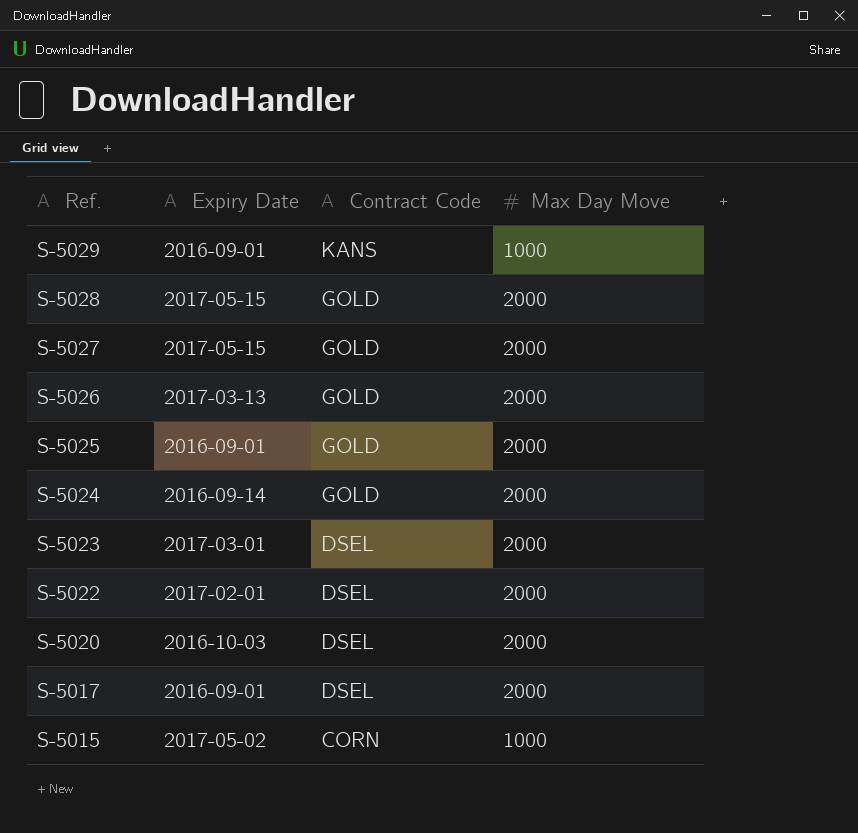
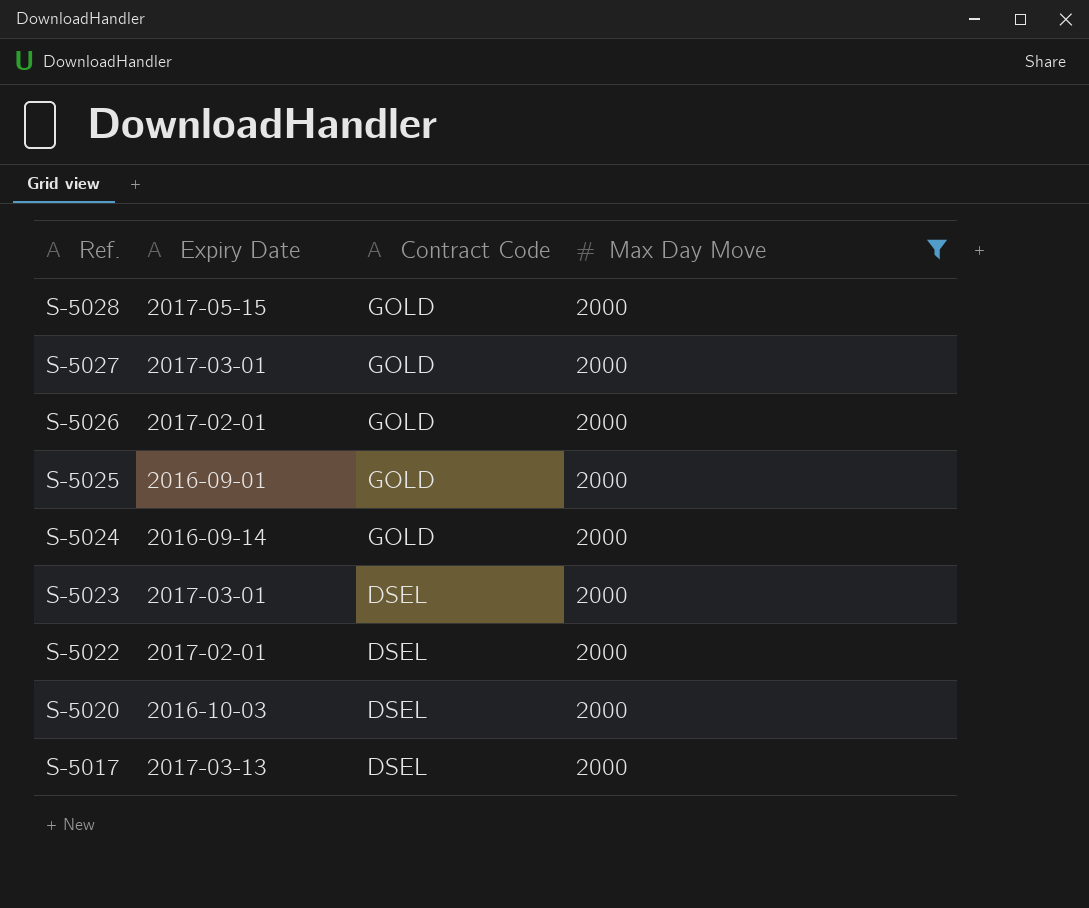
filter: none -> Max Day Move = 2000
S-5027 | Expiry Date: 2017-05-15 -> 2017-03-01
S-5026 | Expiry Date: 2017-03-13 -> 2017-02-01
S-5017 | Expiry Date: 2016-09-01 -> 2017-03-13

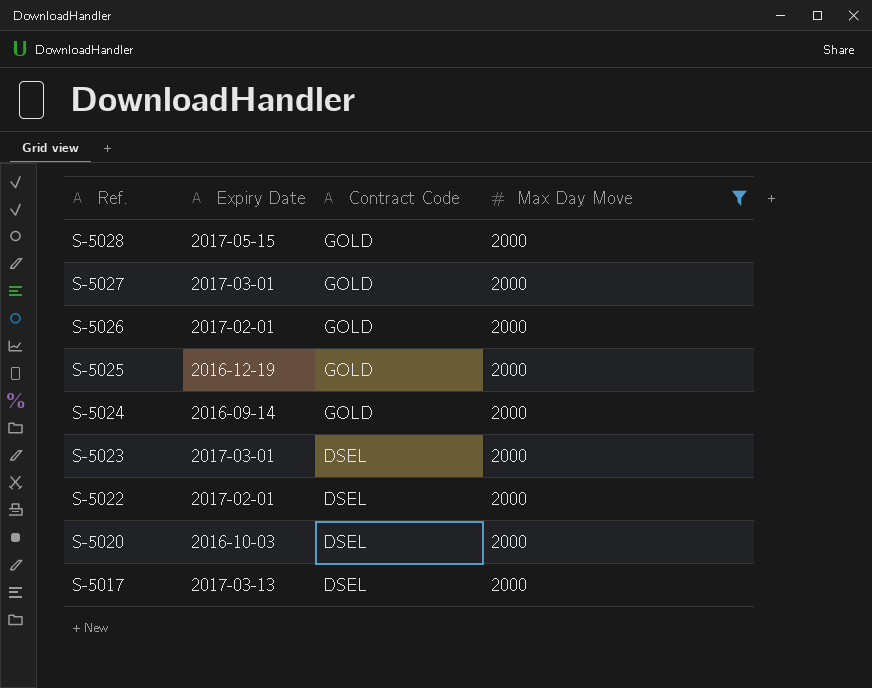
S-5025 | Expiry Date: 2016-09-01 -> 2016-12-19

